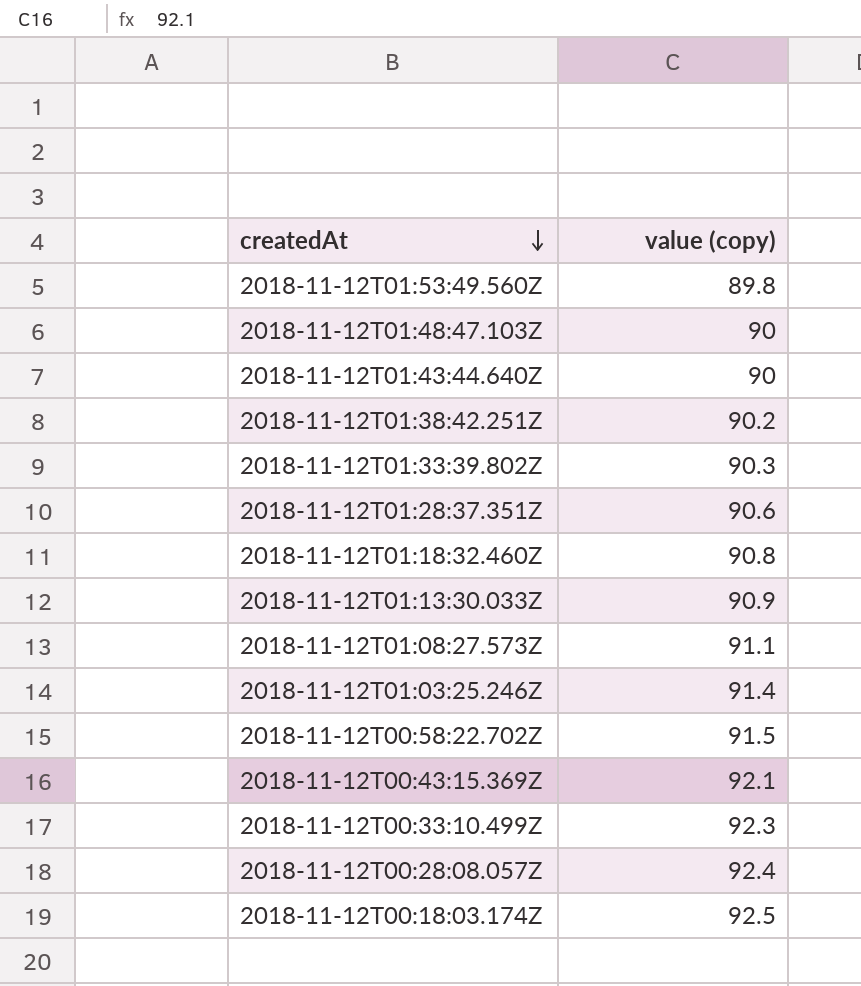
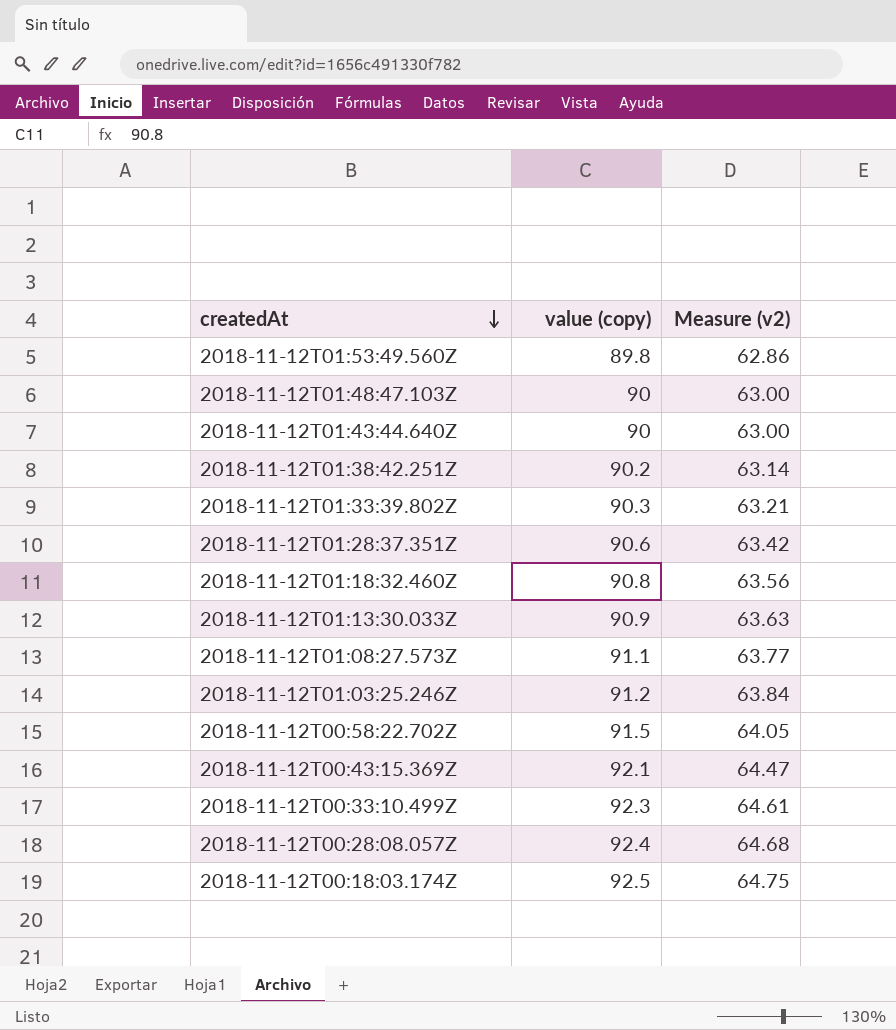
column Measure (v2) | formula: none -> [value (copy)] * 0.7
2018-11-12T01:03:25.246Z | value (copy): 91.4 -> 91.2

